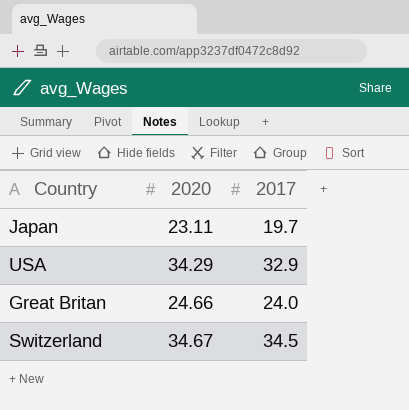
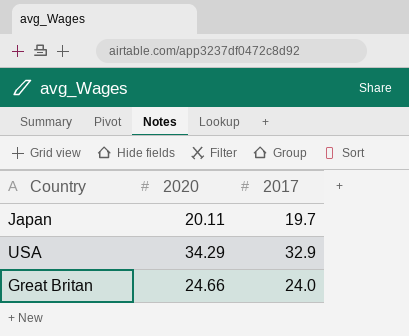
row Switzerland: 34.67 | 34.5 -> none
Japan | 2020: 23.11 -> 20.11

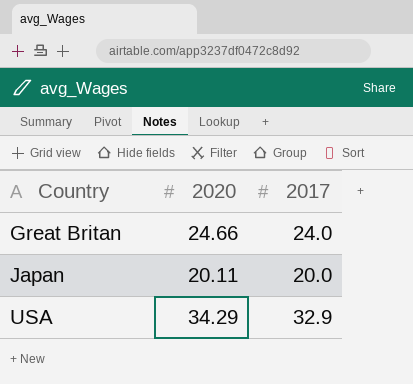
row order: none -> Country ascending
Japan | 2017: 19.7 -> 20.0

